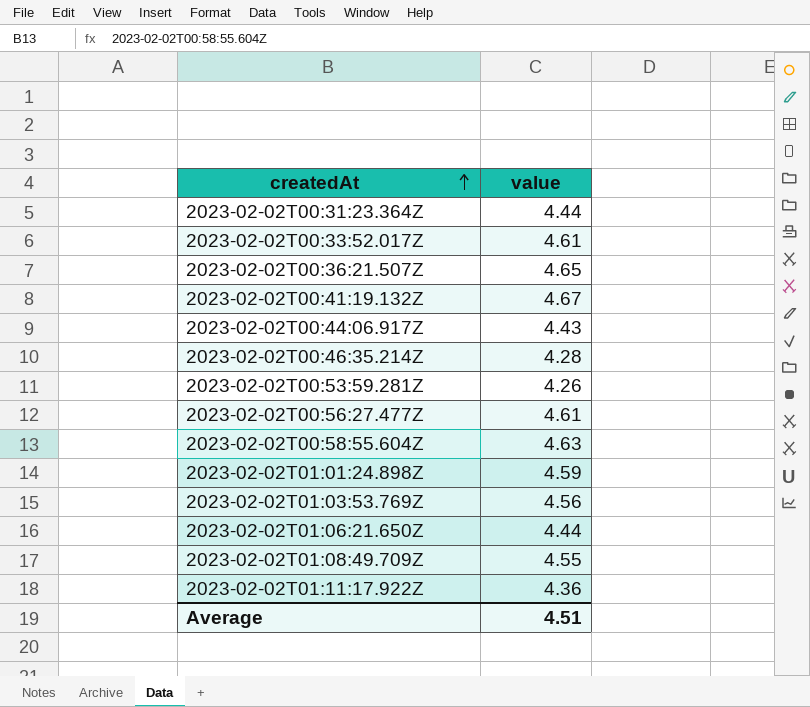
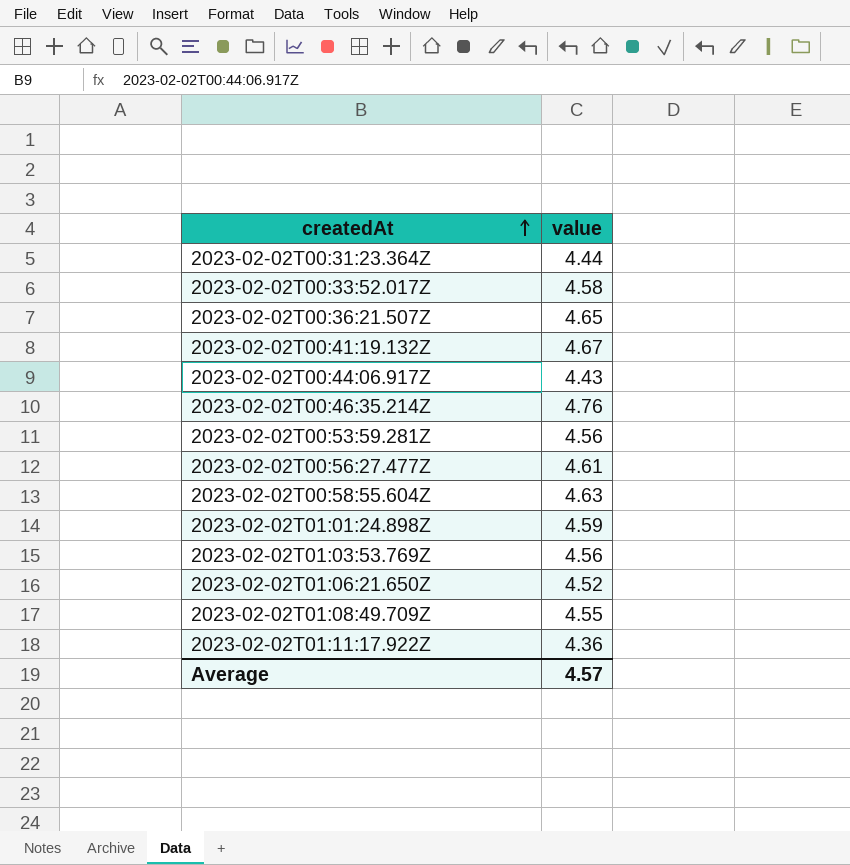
2023-02-02T00:33:52.017Z | value: 4.61 -> 4.58
2023-02-02T00:46:35.214Z | value: 4.28 -> 4.76
2023-02-02T00:53:59.281Z | value: 4.26 -> 4.56
2023-02-02T01:06:21.650Z | value: 4.44 -> 4.52
Average | value: 4.51 -> 4.57

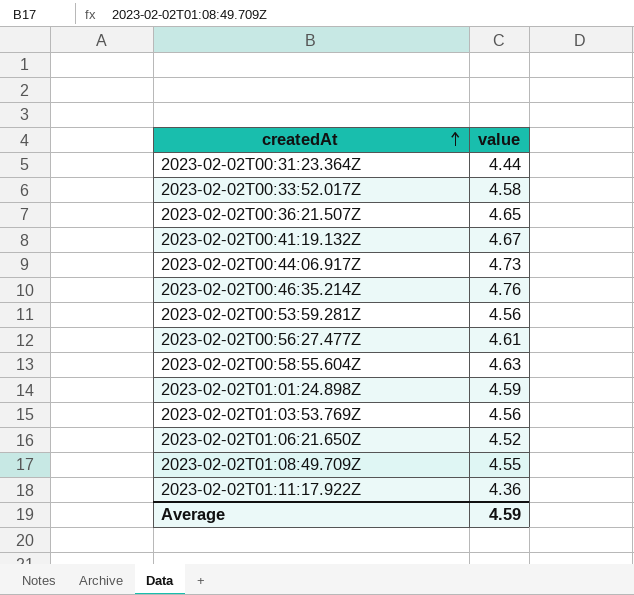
2023-02-02T00:44:06.917Z | value: 4.43 -> 4.73
Average | value: 4.57 -> 4.59

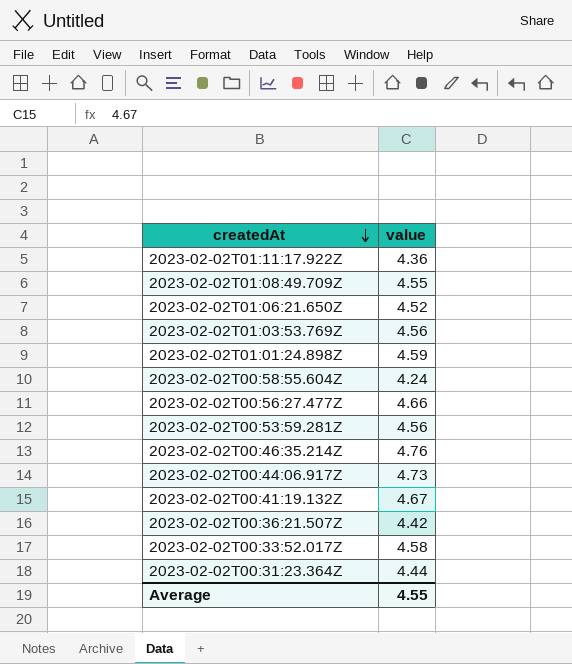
row order: createdAt ascending -> createdAt descending
2023-02-02T00:58:55.604Z | value: 4.63 -> 4.24
2023-02-02T00:56:27.477Z | value: 4.61 -> 4.66
2023-02-02T00:36:21.507Z | value: 4.65 -> 4.42
Average | value: 4.59 -> 4.55

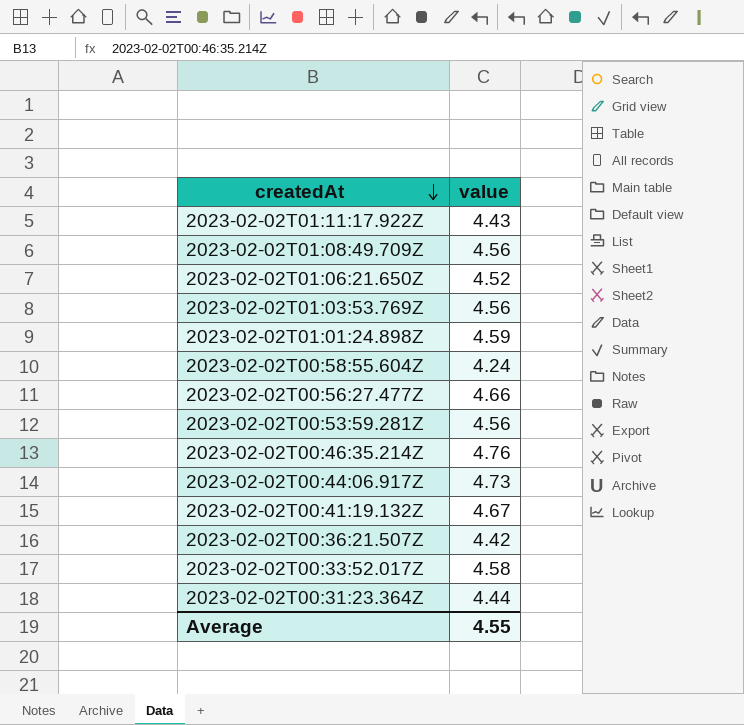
2023-02-02T01:11:17.922Z | value: 4.36 -> 4.43
2023-02-02T01:08:49.709Z | value: 4.55 -> 4.56

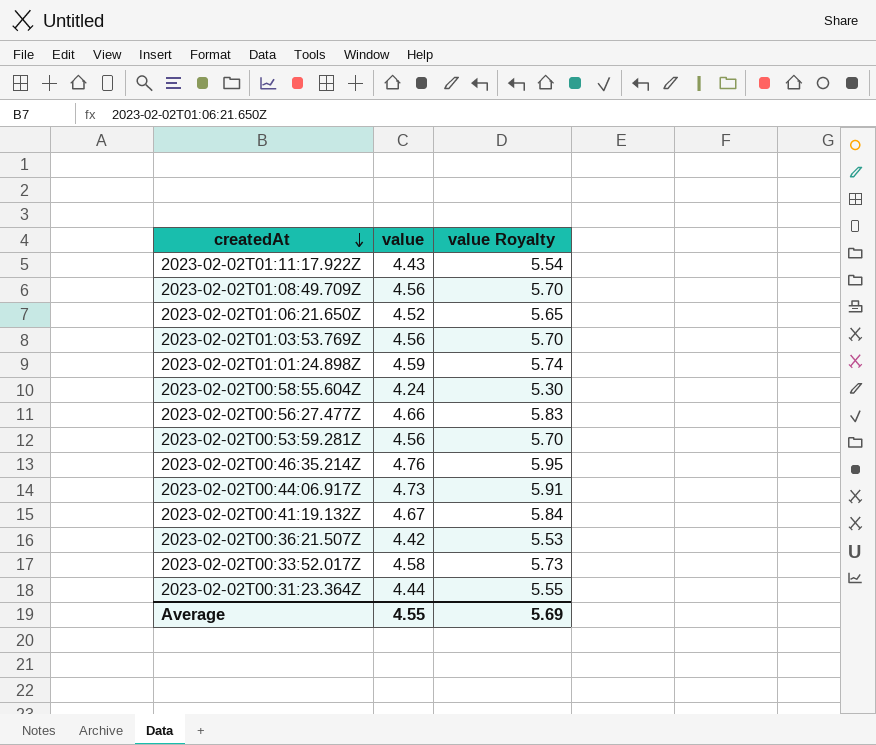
column value Royalty | formula: none -> [value] * 1.25

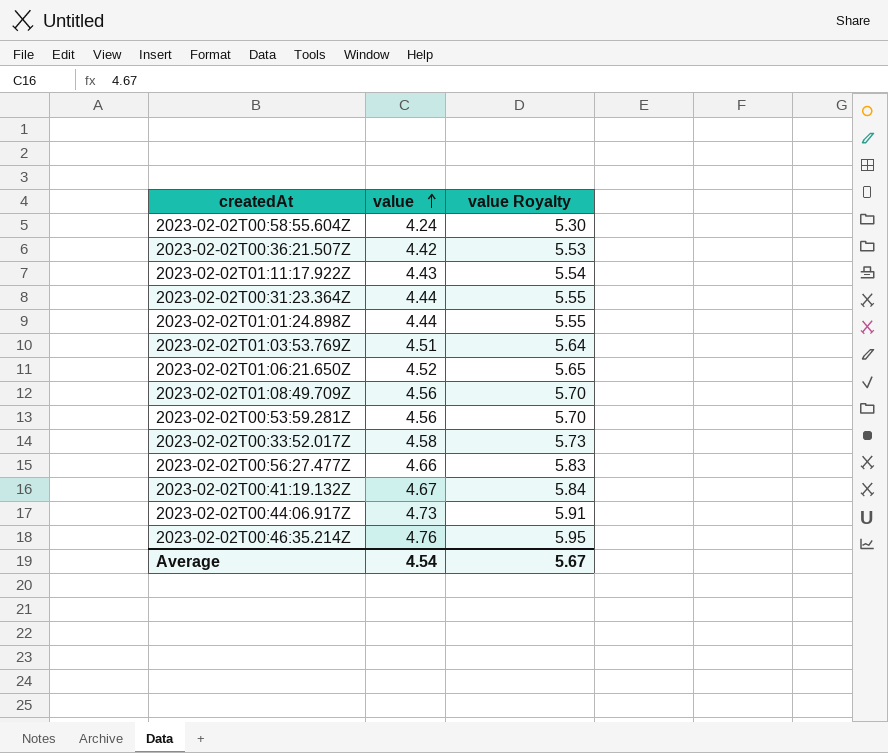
row order: createdAt descending -> value ascending
2023-02-02T01:01:24.898Z | value: 4.59 -> 4.44
2023-02-02T01:01:24.898Z | value Royalty: 5.74 -> 5.55
2023-02-02T01:03:53.769Z | value: 4.56 -> 4.51
2023-02-02T01:03:53.769Z | value Royalty: 5.70 -> 5.64
Average | value: 4.55 -> 4.54
Average | value Royalty: 5.69 -> 5.67

